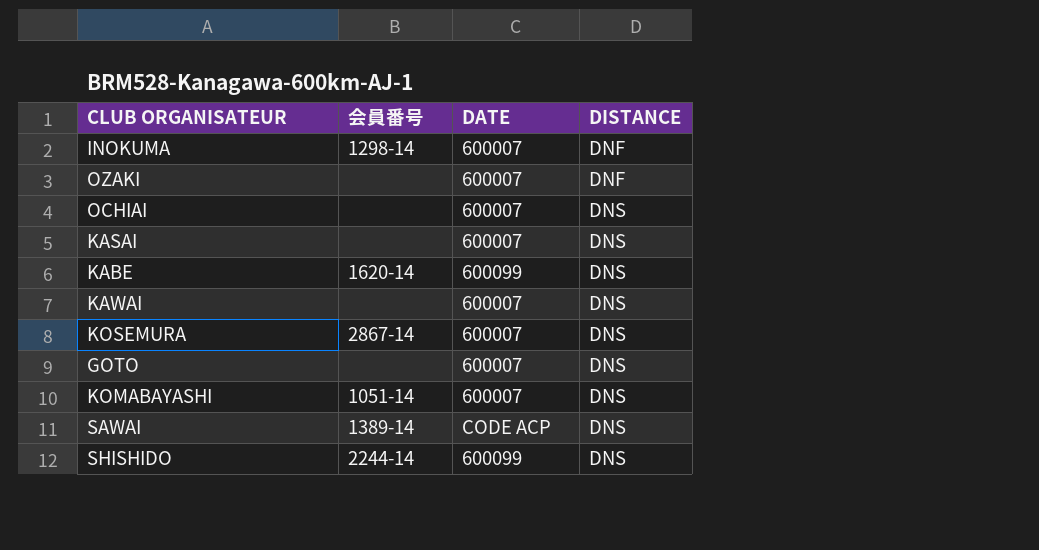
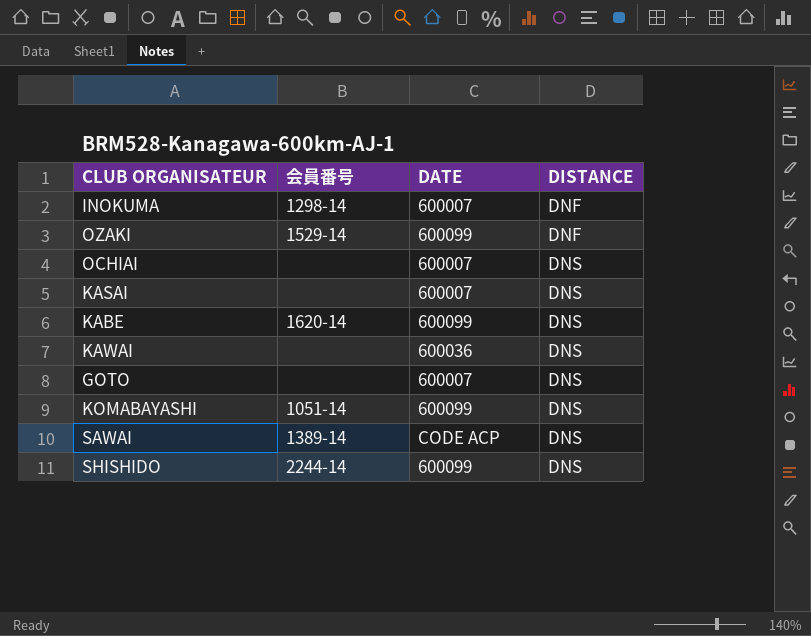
row KOSEMURA: 2867-14 | 600007 | DNS -> none
OZAKI | 会員番号: none -> 1529-14
OZAKI | DATE: 600007 -> 600099
KAWAI | DATE: 600007 -> 600036
KOMABAYASHI | DATE: 600007 -> 600099

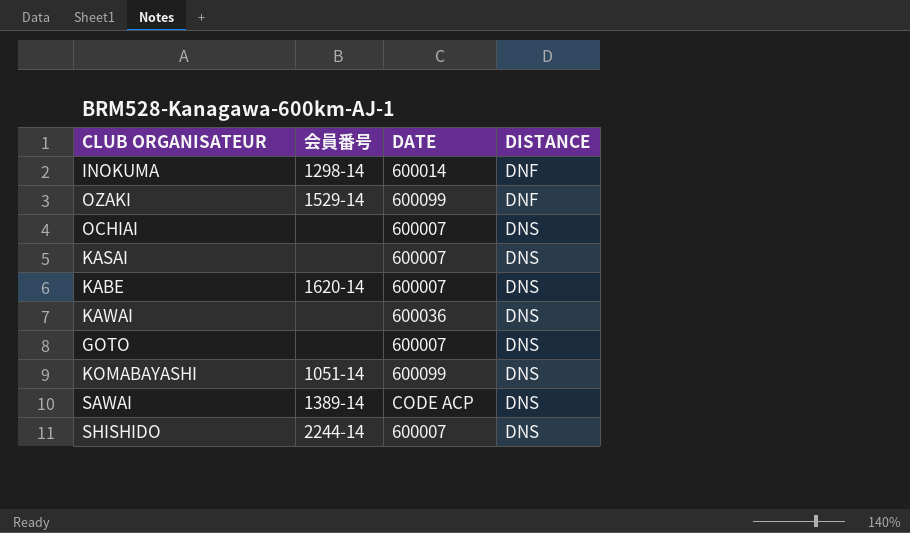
INOKUMA | DATE: 600007 -> 600014
KABE | DATE: 600099 -> 600007
SHISHIDO | DATE: 600099 -> 600007

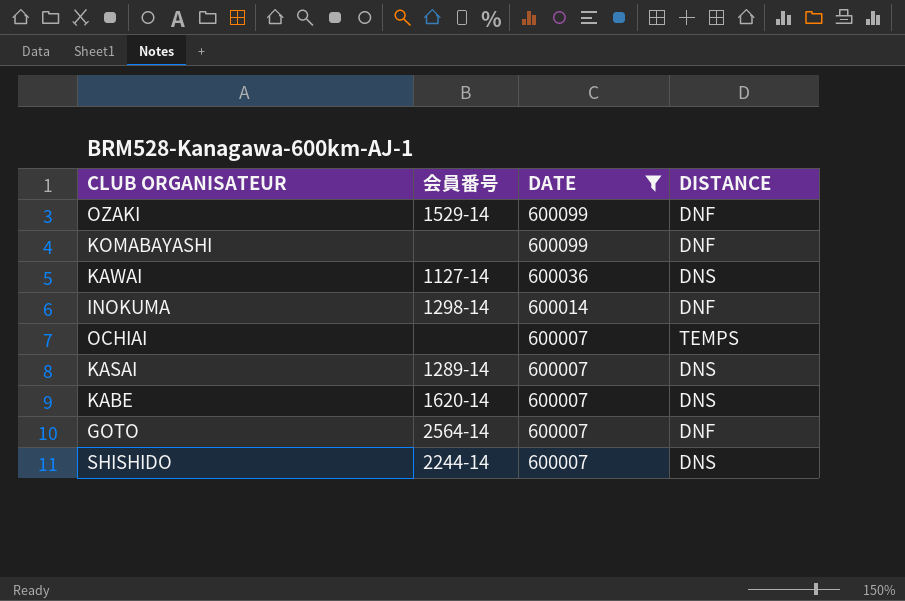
filter: none -> DATE != CODE ACP
row order: DISTANCE ascending -> DATE descending
KOMABAYASHI | 会員番号: 1051-14 -> none
KOMABAYASHI | DISTANCE: DNS -> DNF
KAWAI | 会員番号: none -> 1127-14
OCHIAI | DISTANCE: DNS -> TEMPS
KASAI | 会員番号: none -> 1289-14
GOTO | 会員番号: none -> 2564-14
GOTO | DISTANCE: DNS -> DNF

